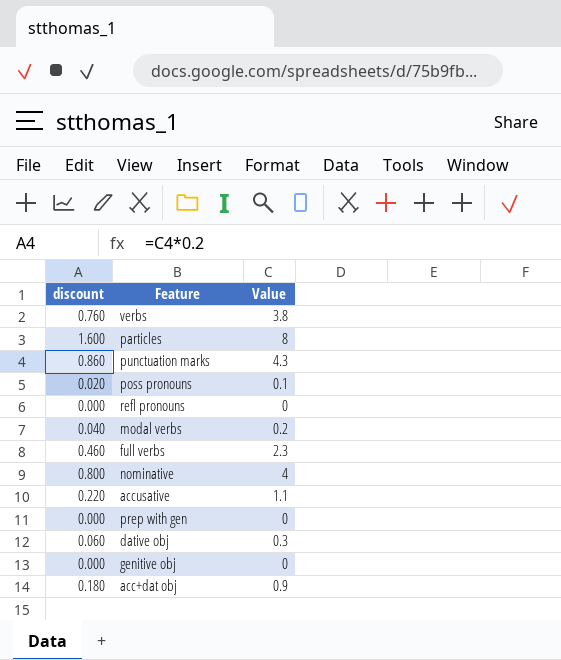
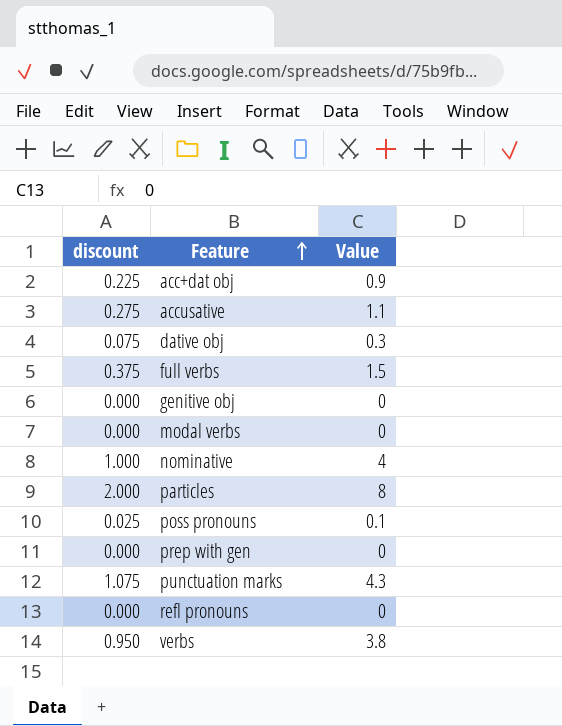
row order: none -> Feature ascending
column discount | formula: [Value] * 0.2 -> [Value] * 0.25
full verbs | Value: 2.3 -> 1.5
modal verbs | Value: 0.2 -> 0

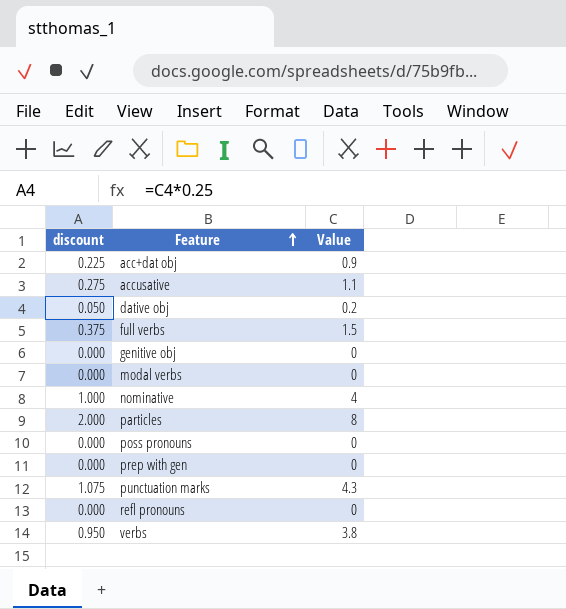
dative obj | discount: 0.075 -> 0.050
dative obj | Value: 0.3 -> 0.2
poss pronouns | discount: 0.025 -> 0.000
poss pronouns | Value: 0.1 -> 0

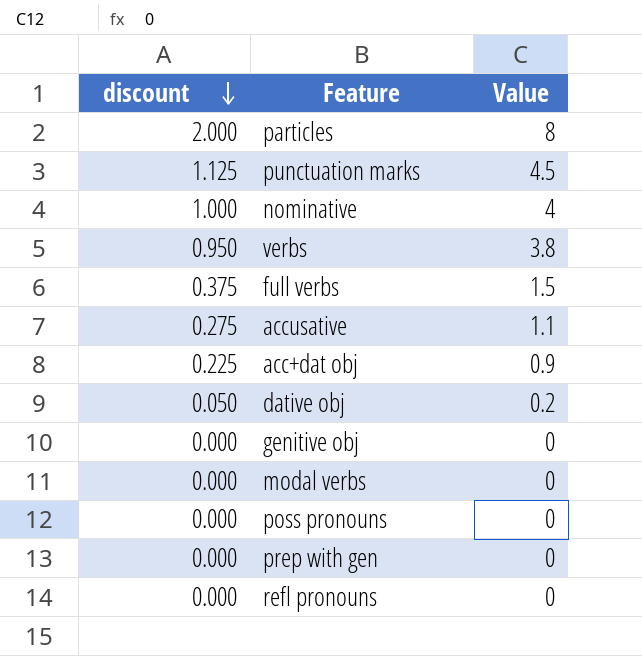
row order: Feature ascending -> discount descending
punctuation marks | discount: 1.075 -> 1.125
punctuation marks | Value: 4.3 -> 4.5

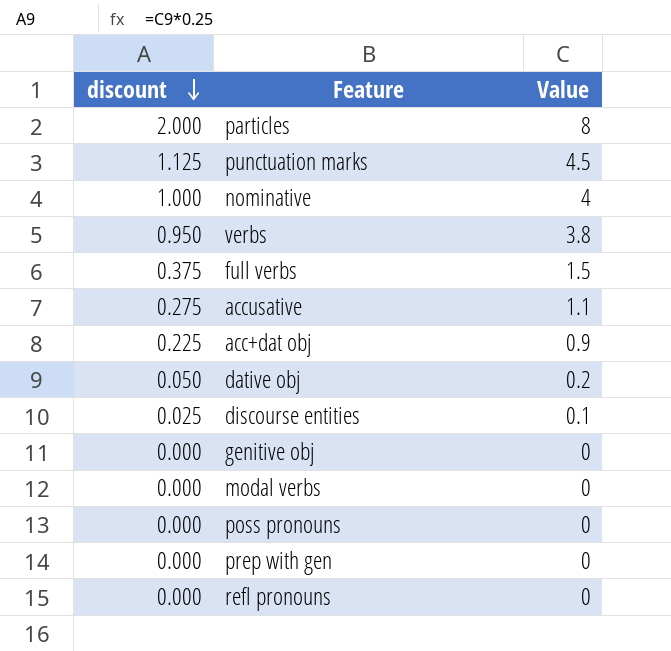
row discourse entities: none -> 0.025 | 0.1

